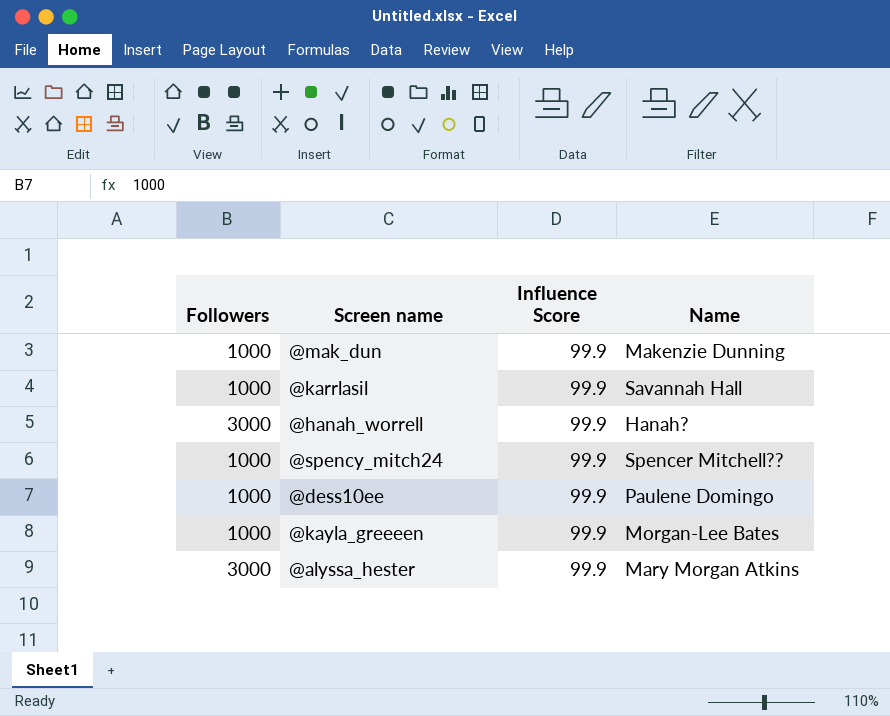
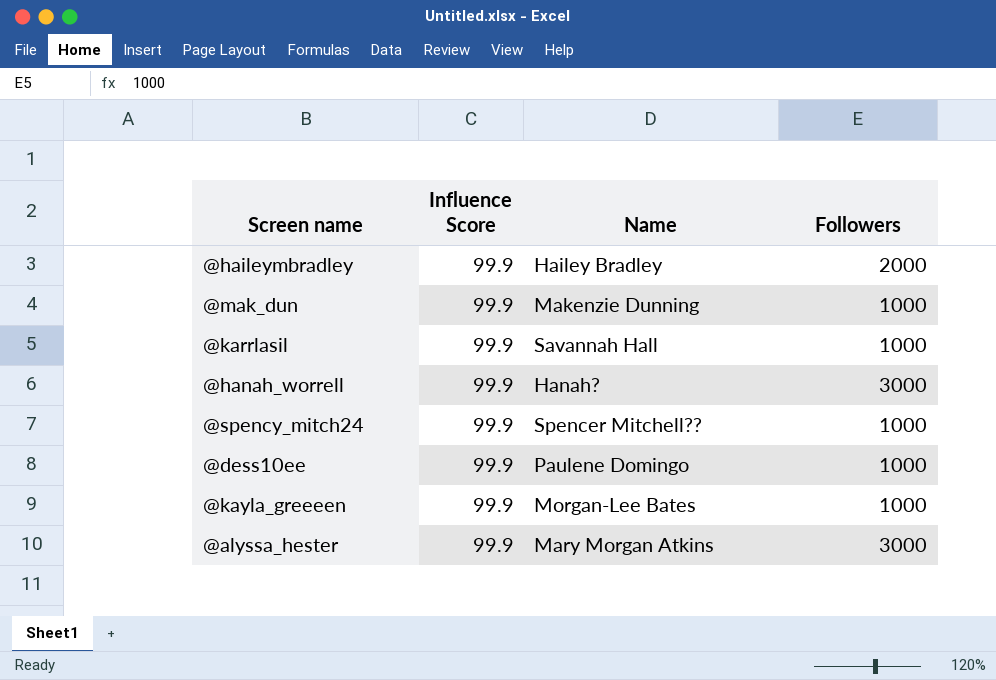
column Followers | position: 1 -> 4
row @haileymbradley: none -> 99.9 | Hailey Bradley | 2000

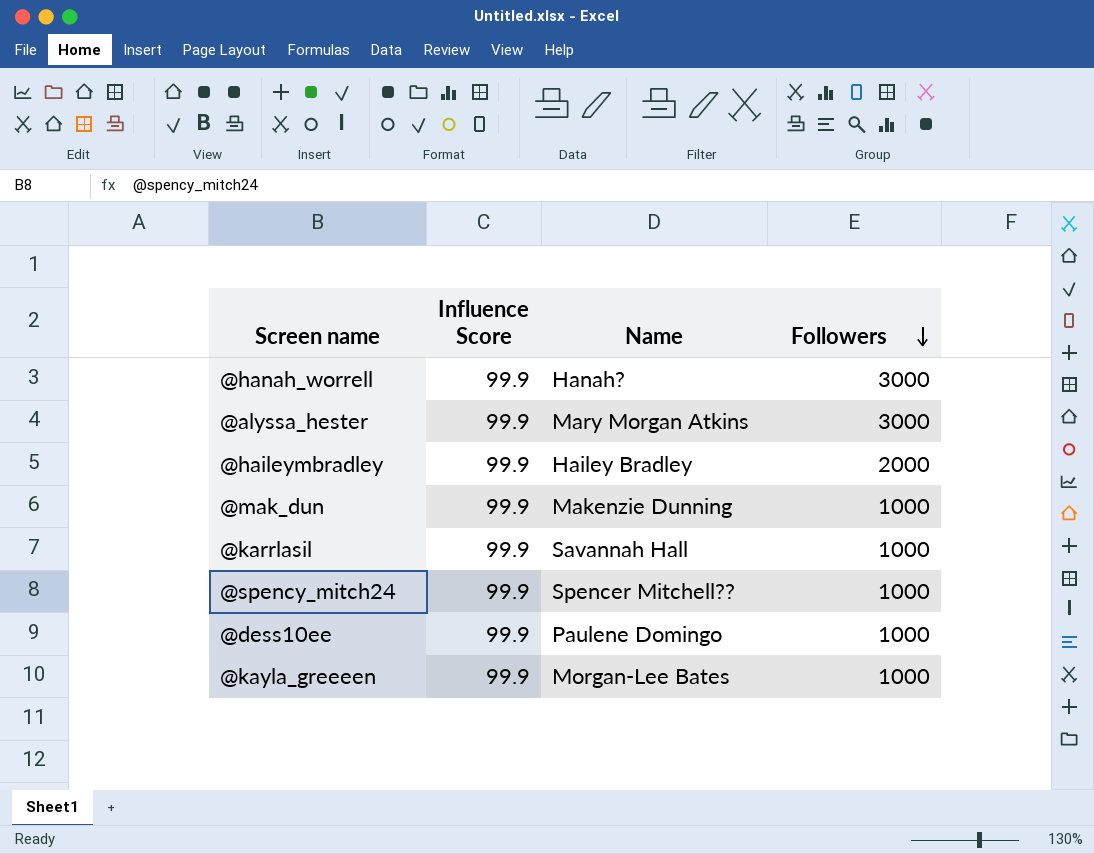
row order: none -> Followers descending

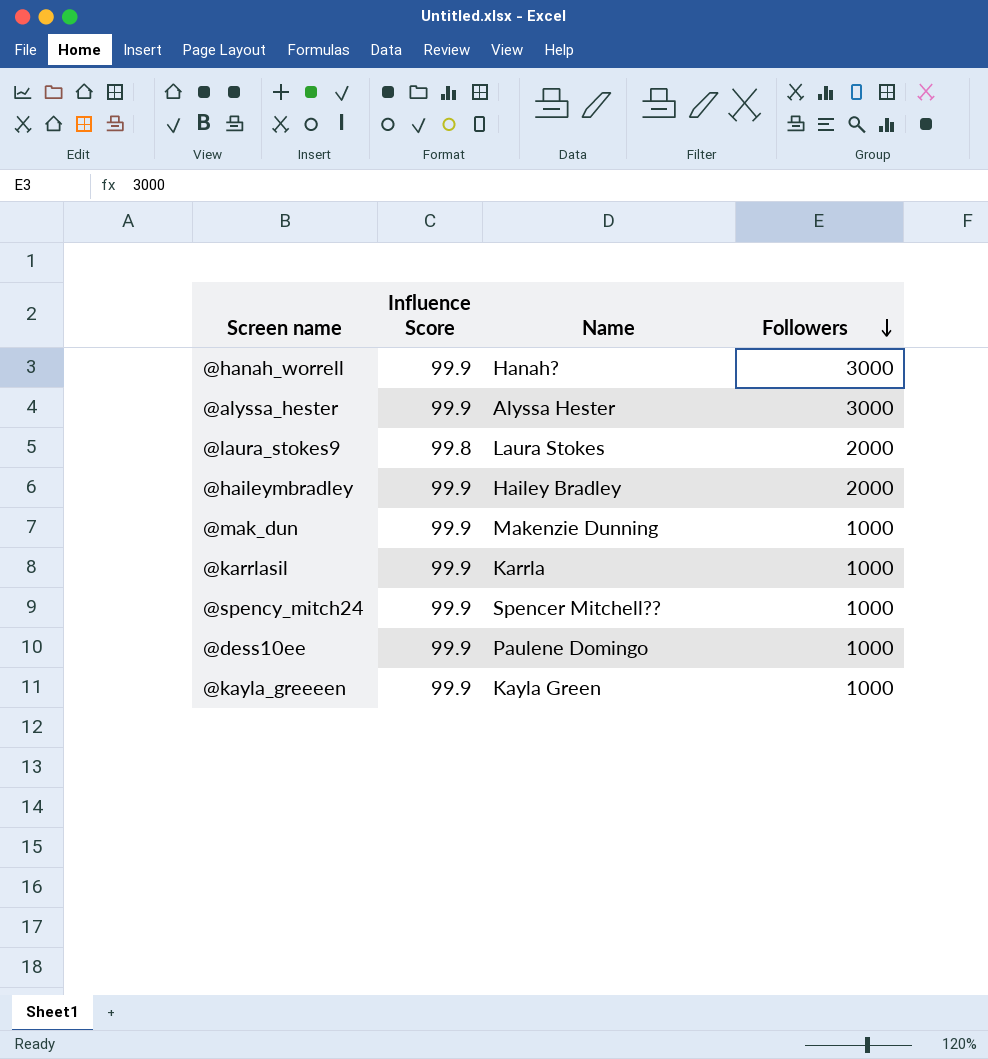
@alyssa_hester | Name: Mary Morgan Atkins -> Alyssa Hester
row @laura_stokes9: none -> 99.8 | Laura Stokes | 2000
@karrlasil | Name: Savannah Hall -> Karrla
@kayla_greeeen | Name: Morgan-Lee Bates -> Kayla Green

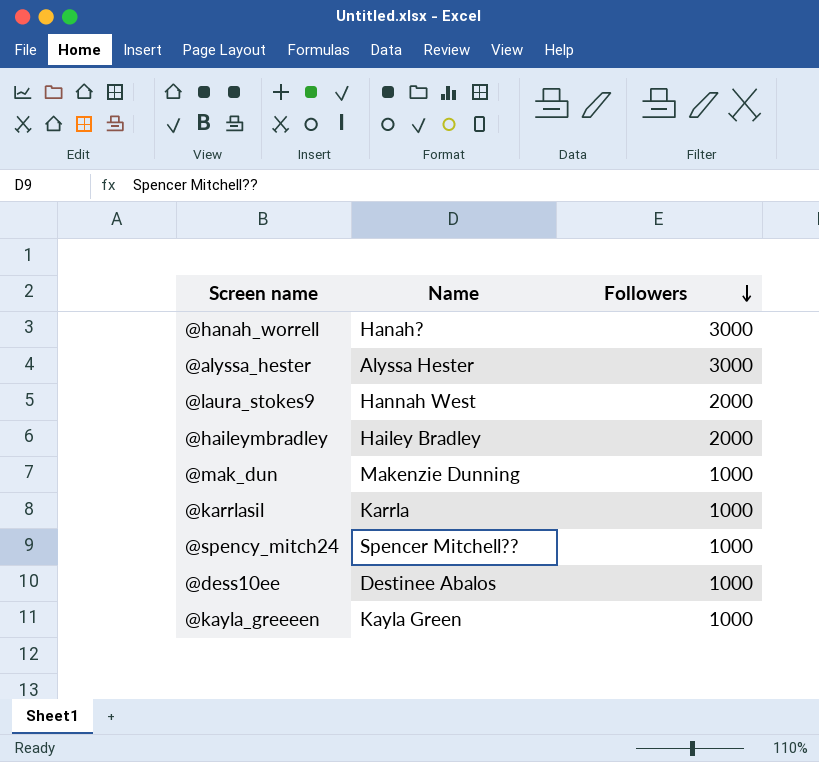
column Influence Score | position: 2 -> none
@laura_stokes9 | Name: Laura Stokes -> Hannah West
@dess10ee | Name: Paulene Domingo -> Destinee Abalos

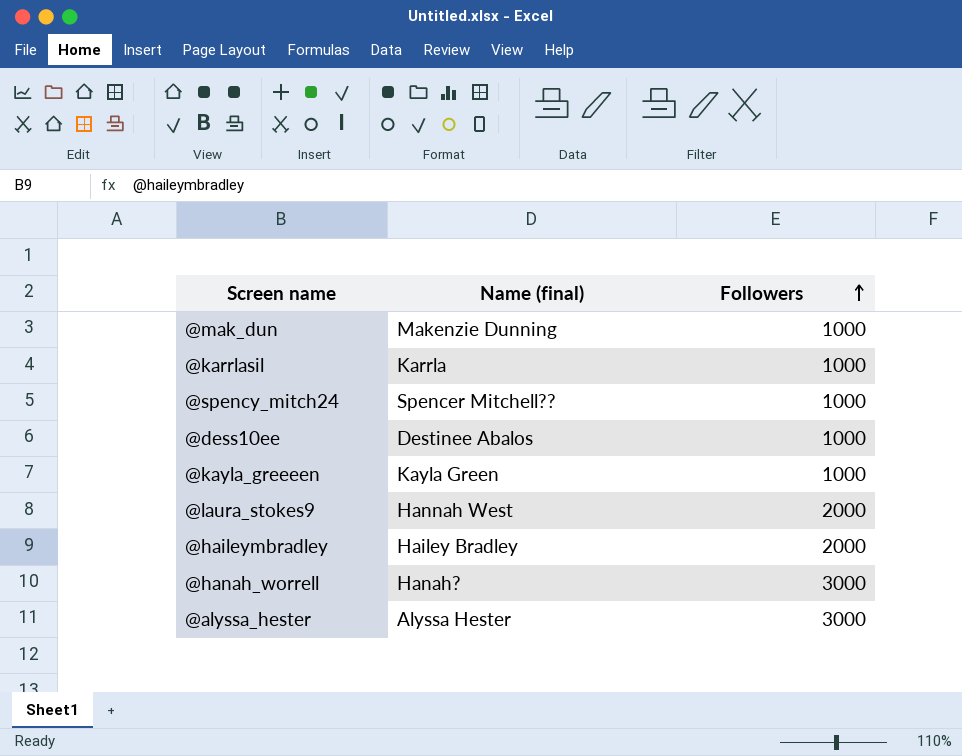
row order: Followers descending -> Followers ascending
column name: Name -> Name (final)

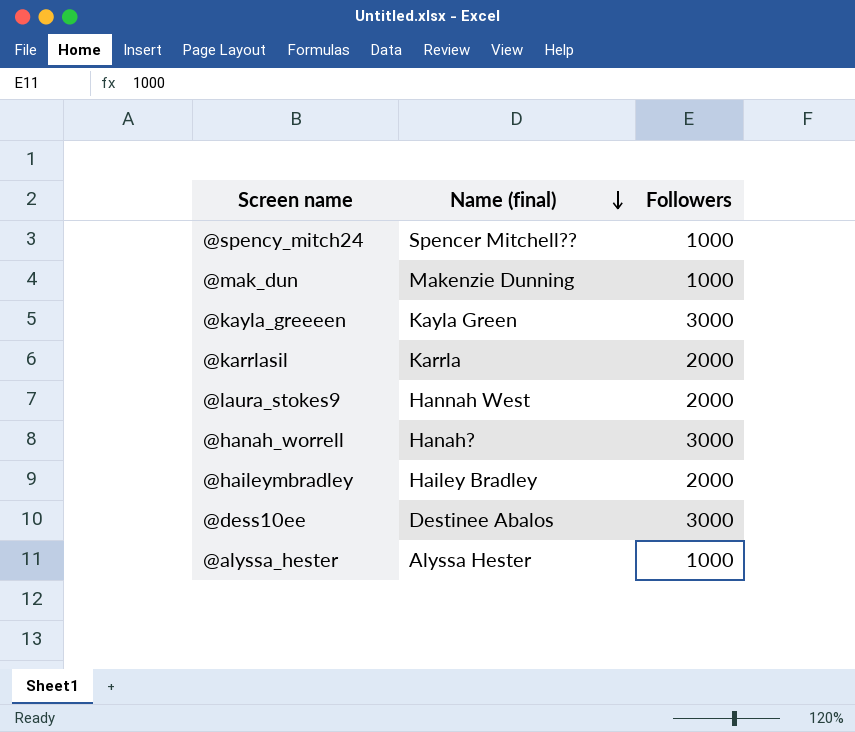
row order: Followers ascending -> Name (final) descending
@kayla_greeeen | Followers: 1000 -> 3000
@karrlasil | Followers: 1000 -> 2000
@dess10ee | Followers: 1000 -> 3000
@alyssa_hester | Followers: 3000 -> 1000

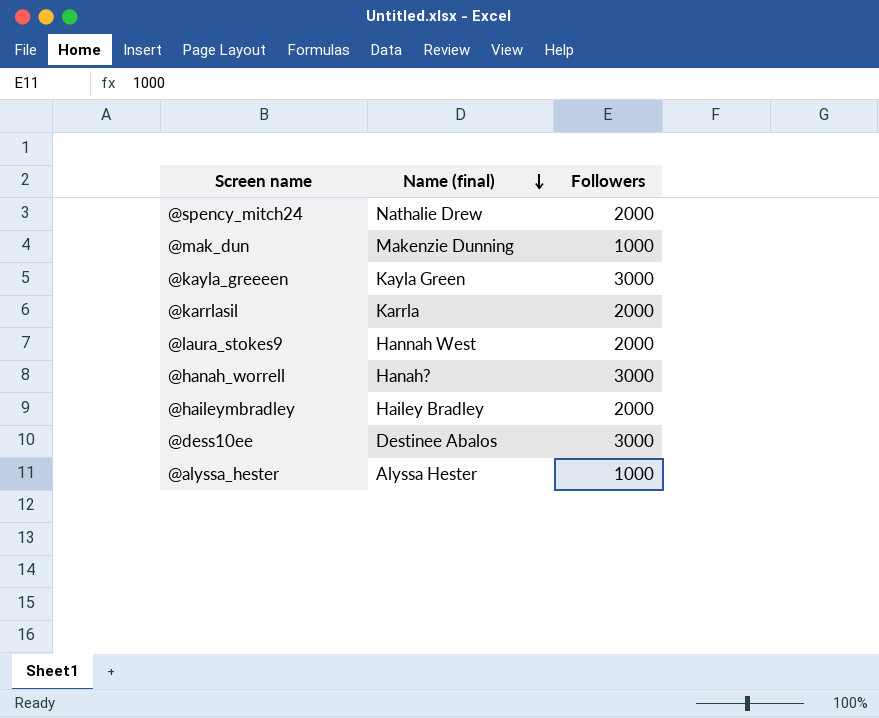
@spency_mitch24 | Name (final): Spencer Mitchell?? -> Nathalie Drew
@spency_mitch24 | Followers: 1000 -> 2000

